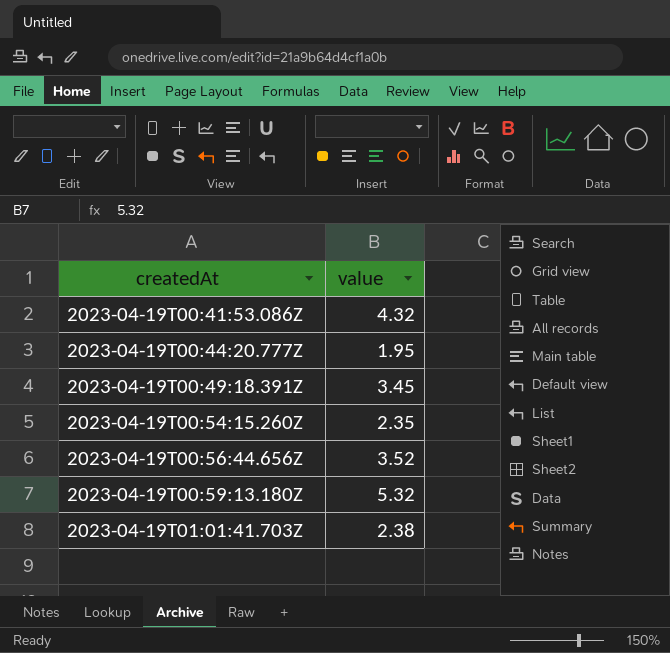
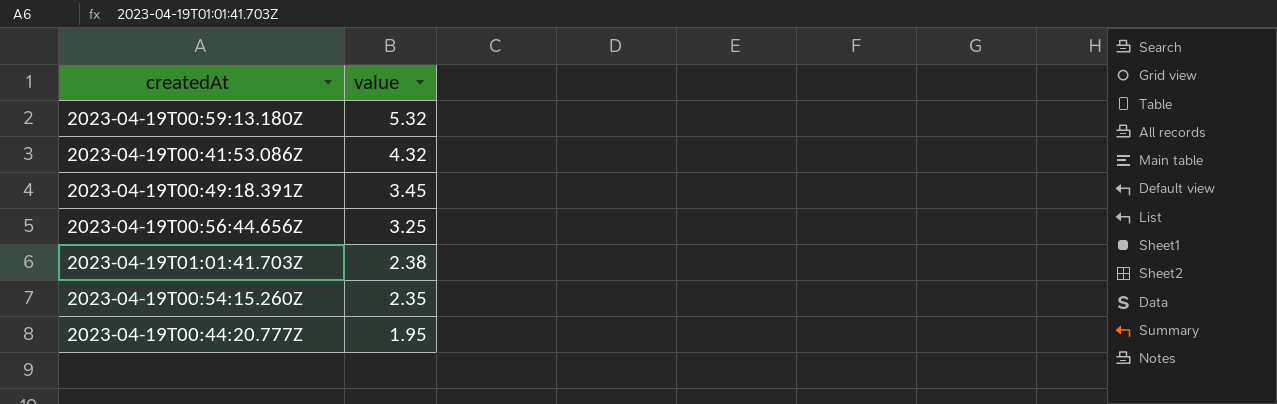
row order: createdAt ascending -> value descending
2023-04-19T00:56:44.656Z | value: 3.52 -> 3.25

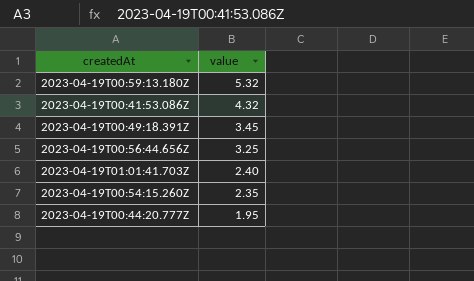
2023-04-19T01:01:41.703Z | value: 2.38 -> 2.40

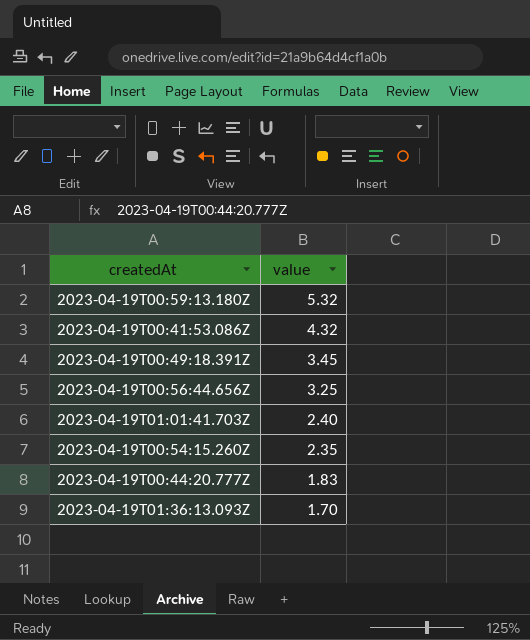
2023-04-19T00:44:20.777Z | value: 1.95 -> 1.83
row 2023-04-19T01:36:13.093Z: none -> 1.70

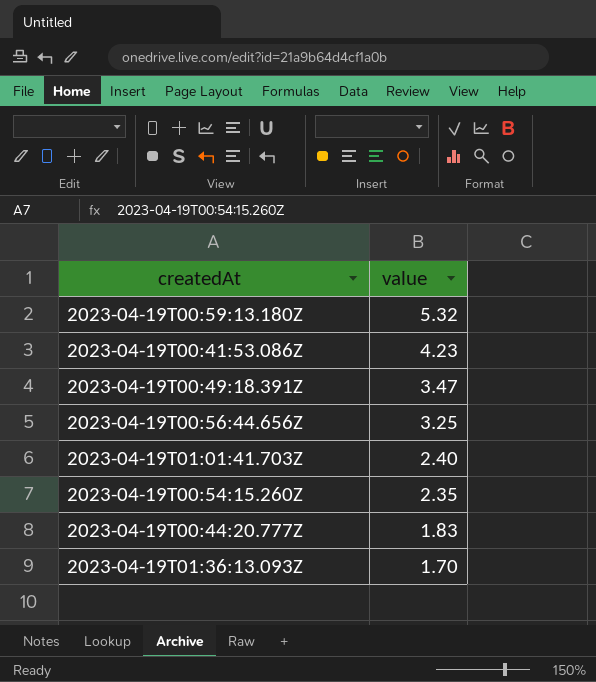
2023-04-19T00:41:53.086Z | value: 4.32 -> 4.23
2023-04-19T00:49:18.391Z | value: 3.45 -> 3.47

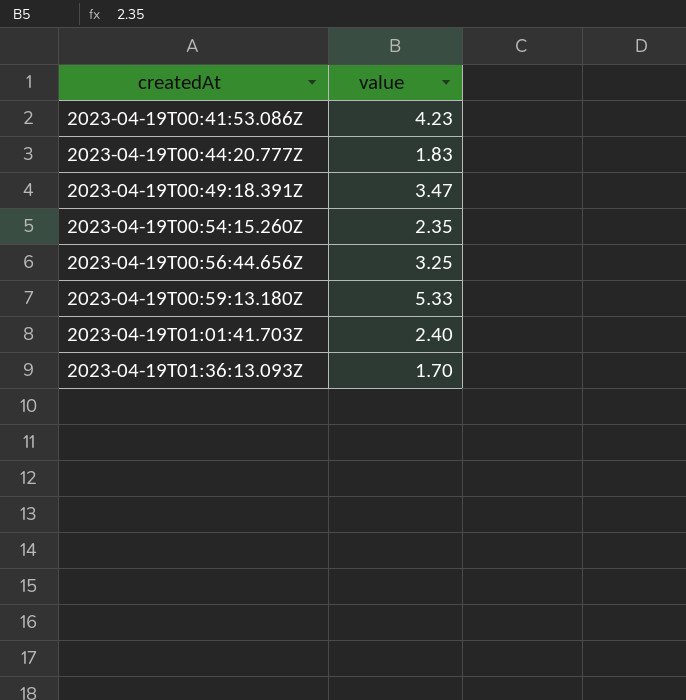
row order: value descending -> createdAt ascending
2023-04-19T00:59:13.180Z | value: 5.32 -> 5.33

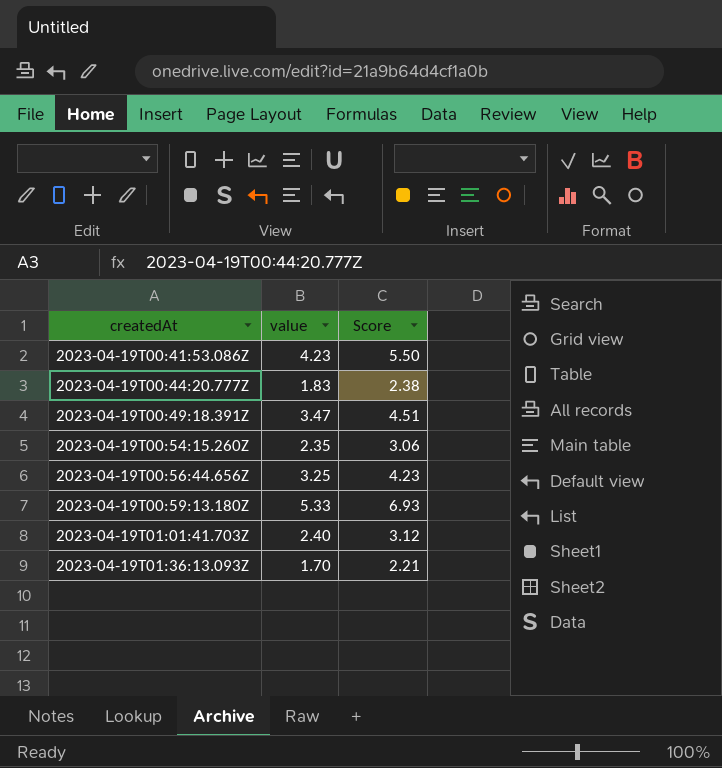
column Score | formula: none -> [value] * 1.3

